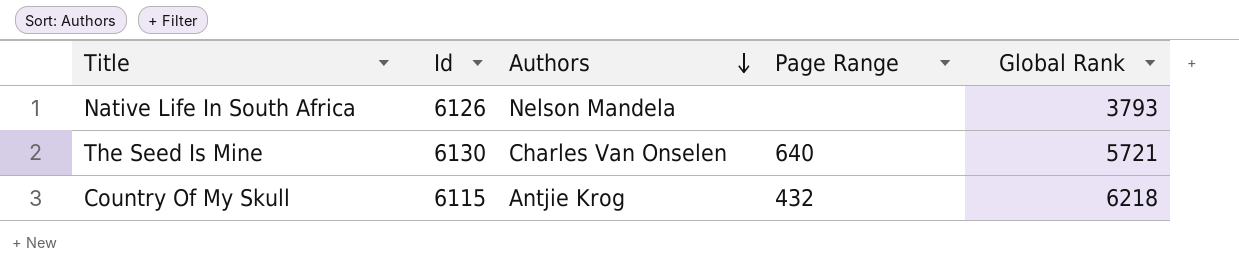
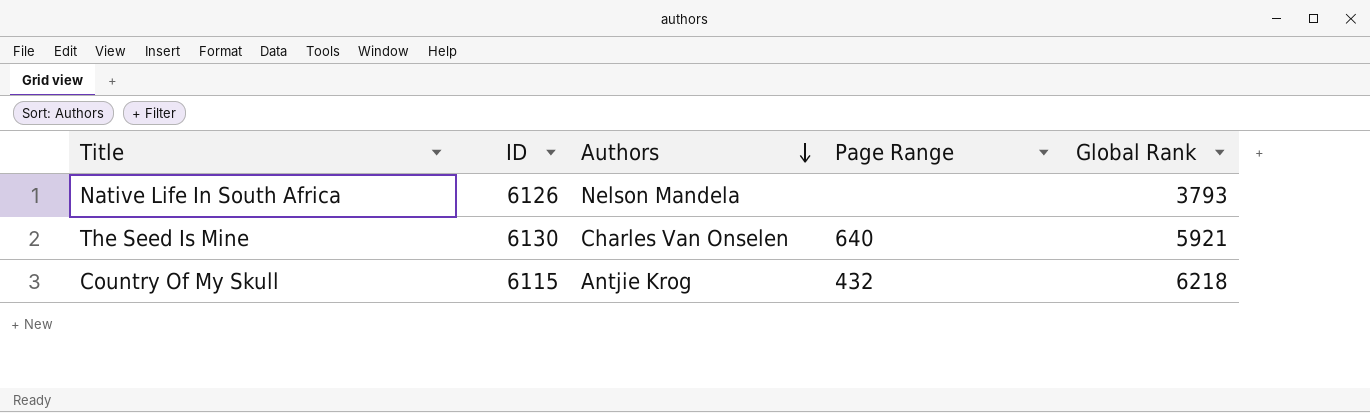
column name: Id -> ID
The Seed Is Mine | Global Rank: 5721 -> 5921

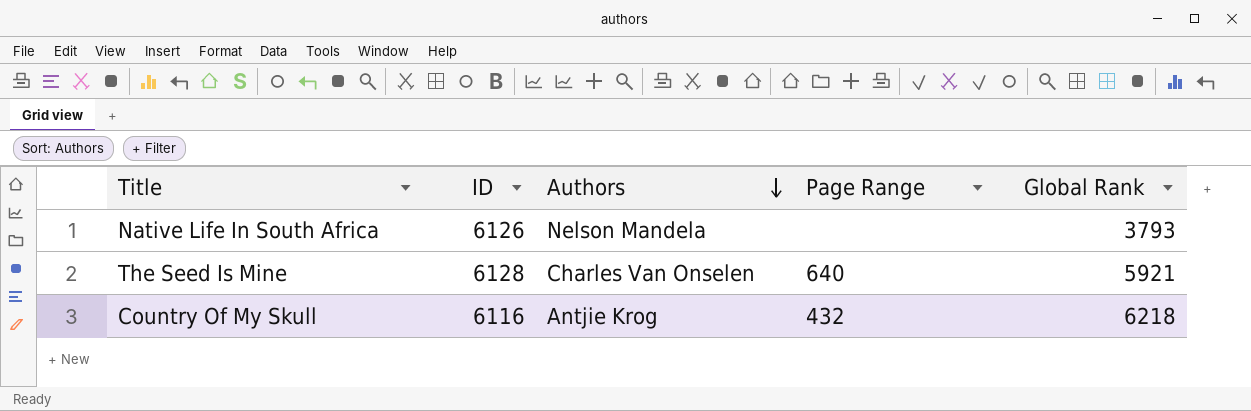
The Seed Is Mine | ID: 6130 -> 6128
Country Of My Skull | ID: 6115 -> 6116

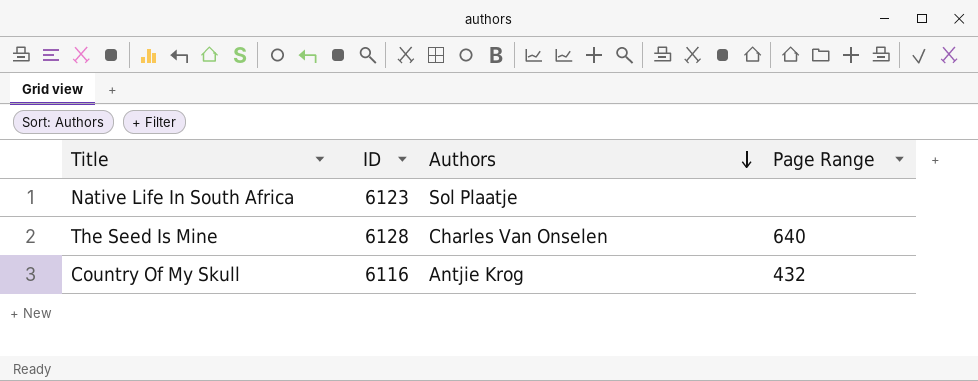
column Global Rank | position: 5 -> none
Native Life In South Africa | ID: 6126 -> 6123
Native Life In South Africa | Authors: Nelson Mandela -> Sol Plaatje

